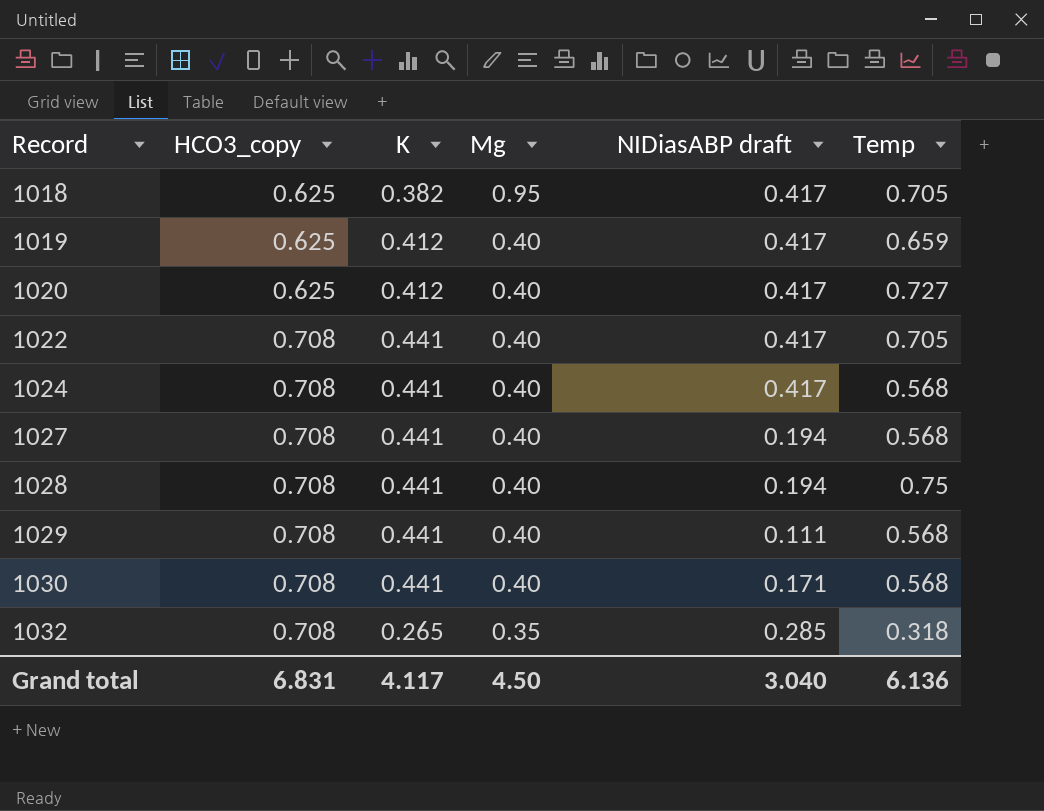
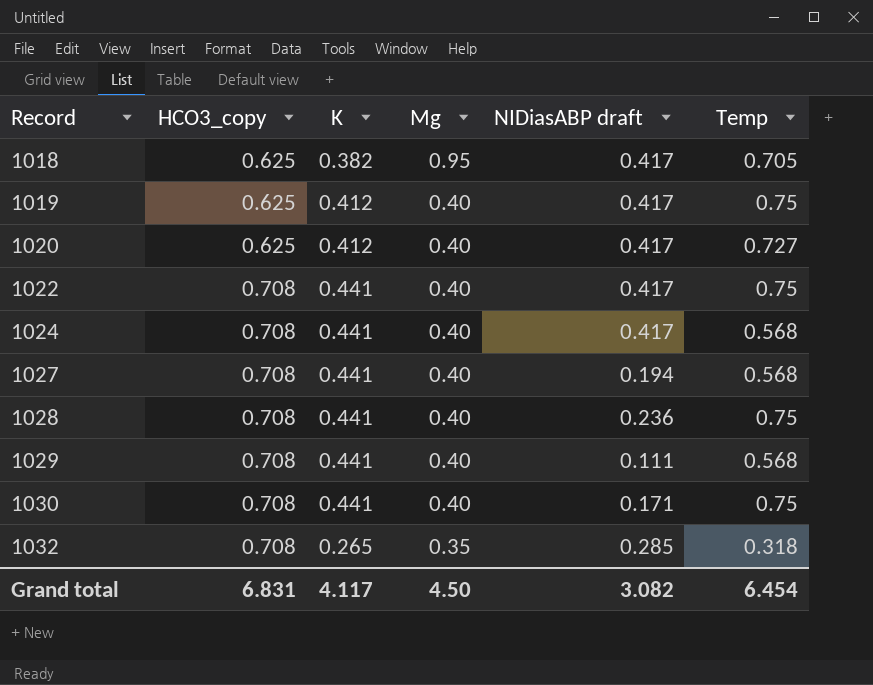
1019 | Temp: 0.659 -> 0.75
1022 | Temp: 0.705 -> 0.75
1028 | NIDiasABP draft: 0.194 -> 0.236
1030 | Temp: 0.568 -> 0.75
Grand total | NIDiasABP draft: 3.040 -> 3.082
Grand total | Temp: 6.136 -> 6.454

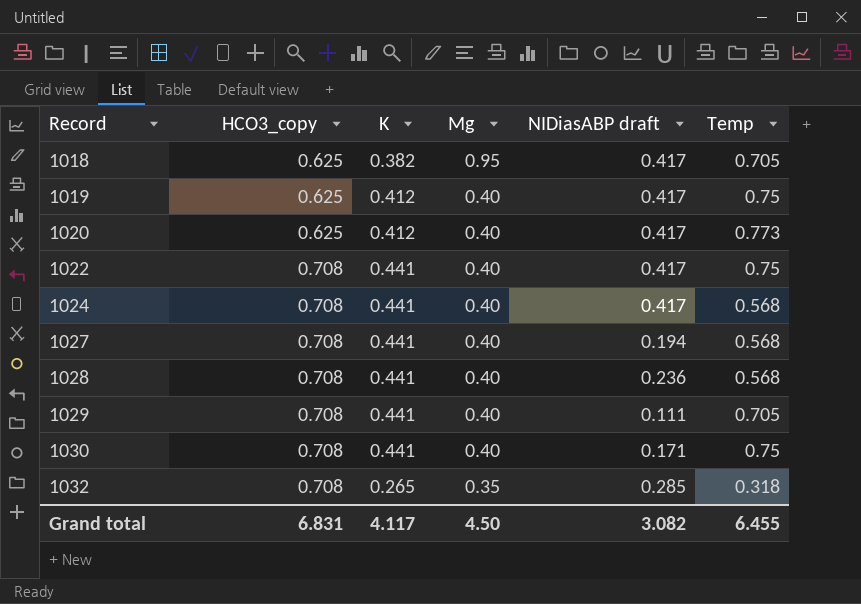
1020 | Temp: 0.727 -> 0.773
1028 | Temp: 0.75 -> 0.568
1029 | Temp: 0.568 -> 0.705
Grand total | Temp: 6.454 -> 6.455

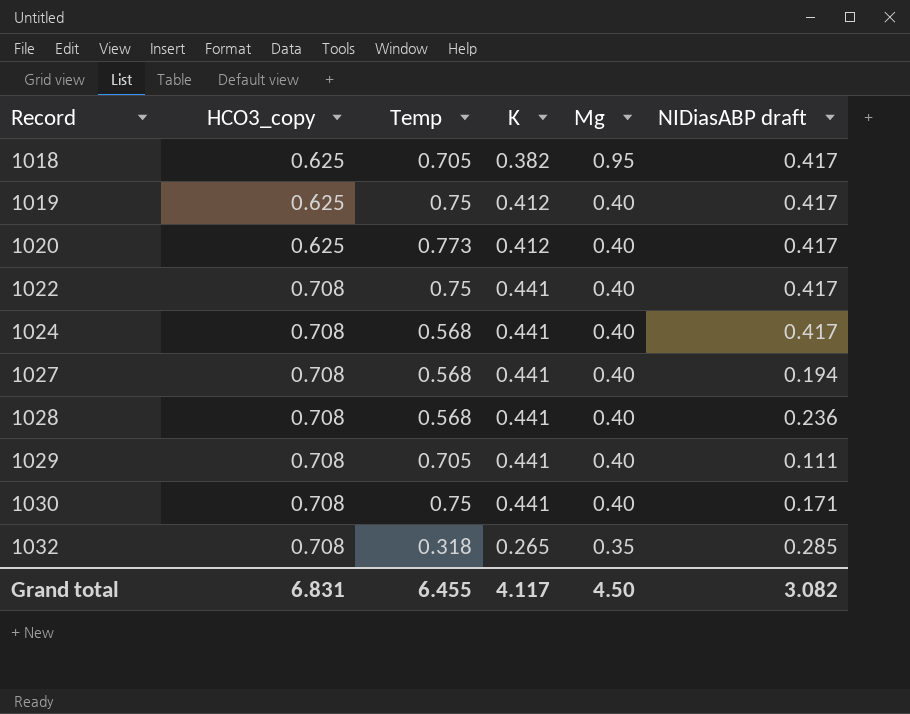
column Temp | position: 6 -> 3

